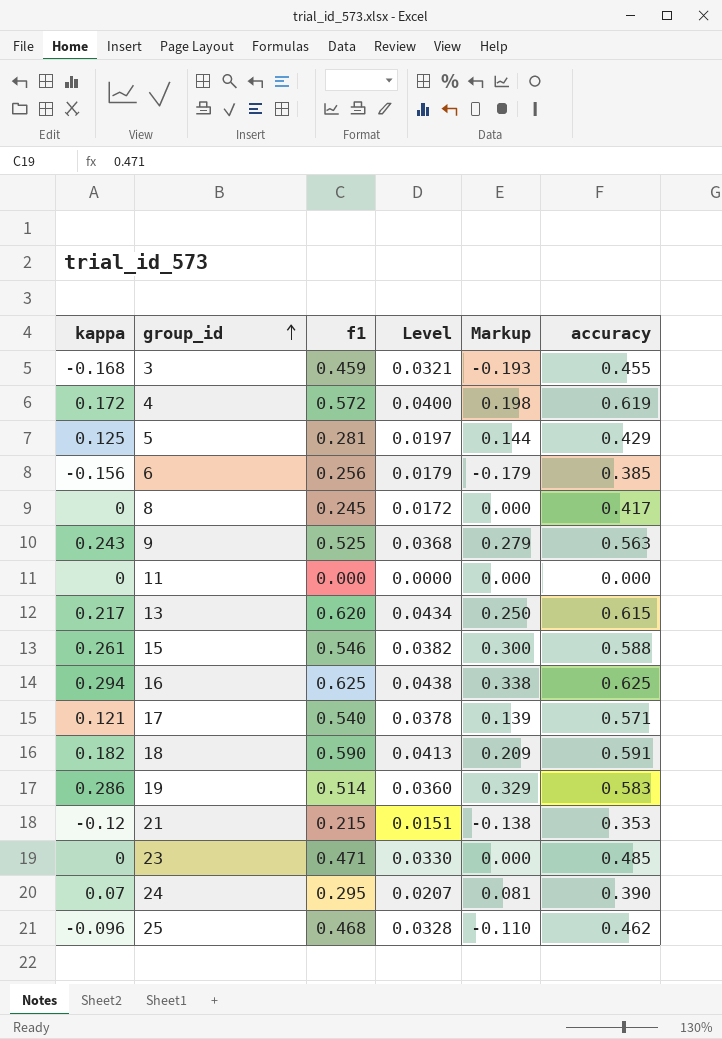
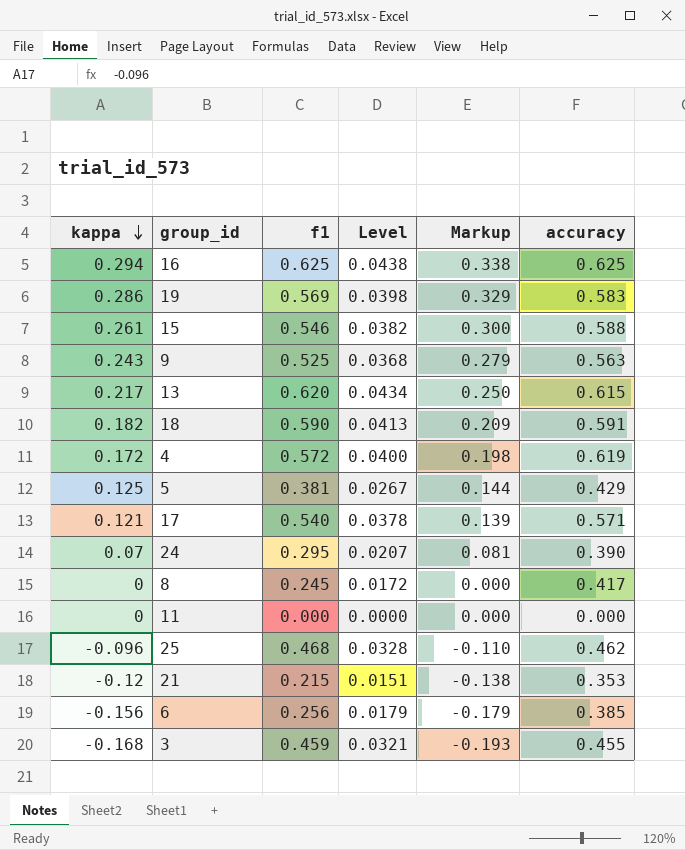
row order: group_id ascending -> kappa descending
row 23: 0 | 0.471 | 0.0330 | 0.000 | 0.485 -> none
19 | f1: 0.514 -> 0.569
19 | Level: 0.0360 -> 0.0398
5 | f1: 0.281 -> 0.381
5 | Level: 0.0197 -> 0.0267

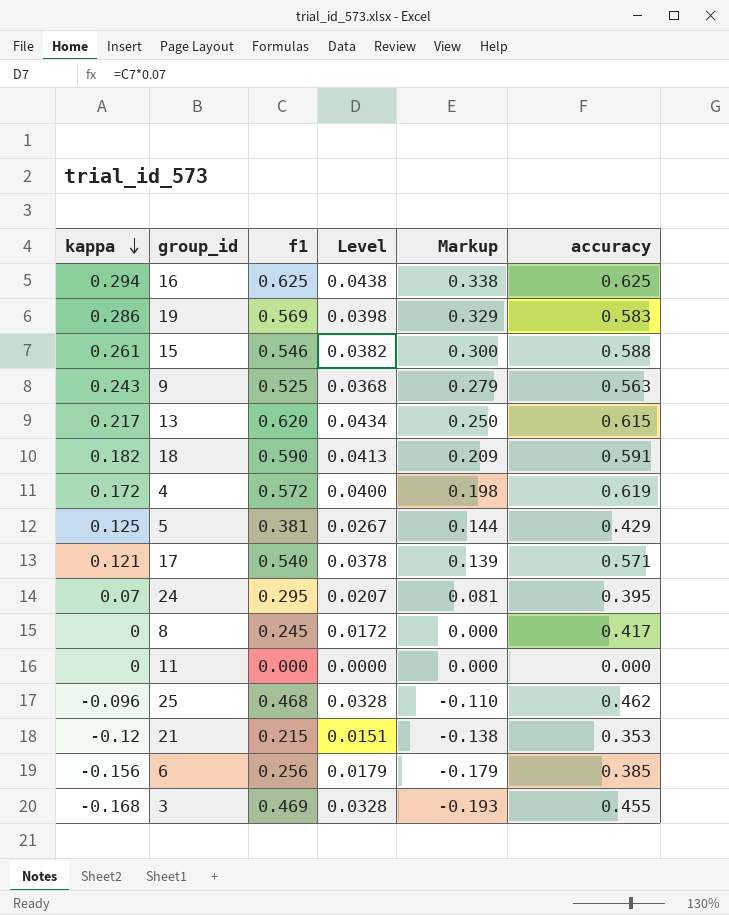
24 | accuracy: 0.390 -> 0.395
3 | f1: 0.459 -> 0.469
3 | Level: 0.0321 -> 0.0328

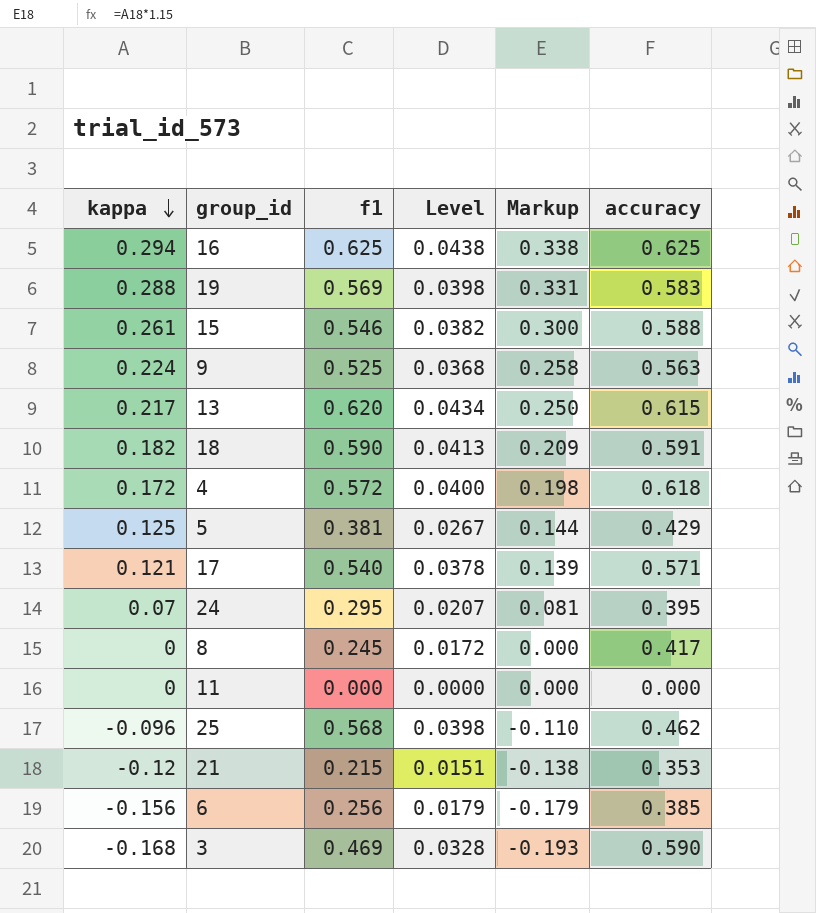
19 | kappa: 0.286 -> 0.288
19 | Markup: 0.329 -> 0.331
9 | kappa: 0.243 -> 0.224
9 | Markup: 0.279 -> 0.258
4 | accuracy: 0.619 -> 0.618
25 | f1: 0.468 -> 0.568
25 | Level: 0.0328 -> 0.0398
3 | accuracy: 0.455 -> 0.590

